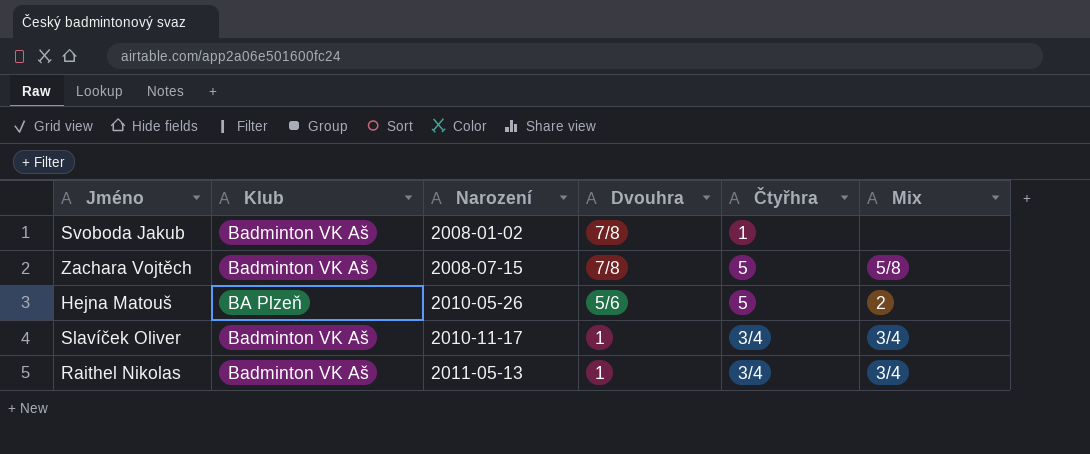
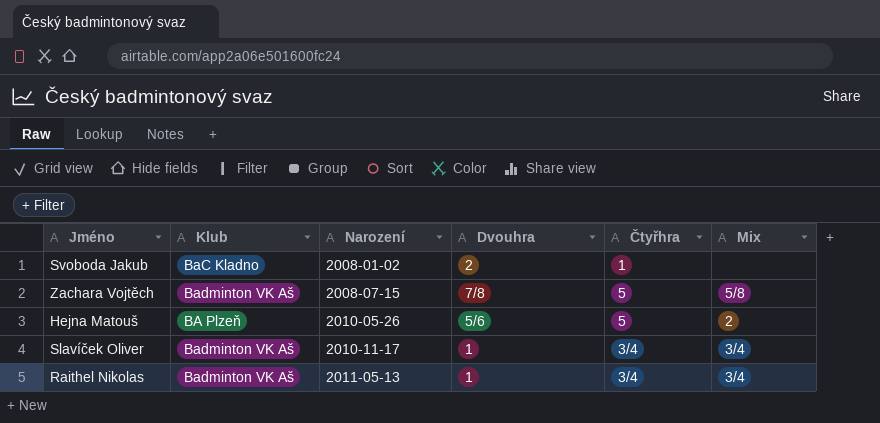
Svoboda Jakub | Klub: Badminton VK Aš -> BaC Kladno
Svoboda Jakub | Dvouhra: 7/8 -> 2

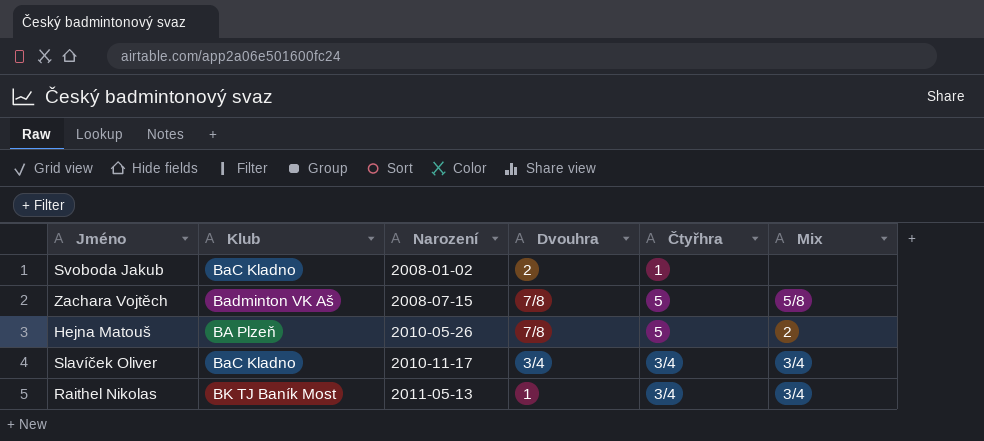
Hejna Matouš | Dvouhra: 5/6 -> 7/8
Slavíček Oliver | Klub: Badminton VK Aš -> BaC Kladno
Slavíček Oliver | Dvouhra: 1 -> 3/4
Raithel Nikolas | Klub: Badminton VK Aš -> BK TJ Baník Most

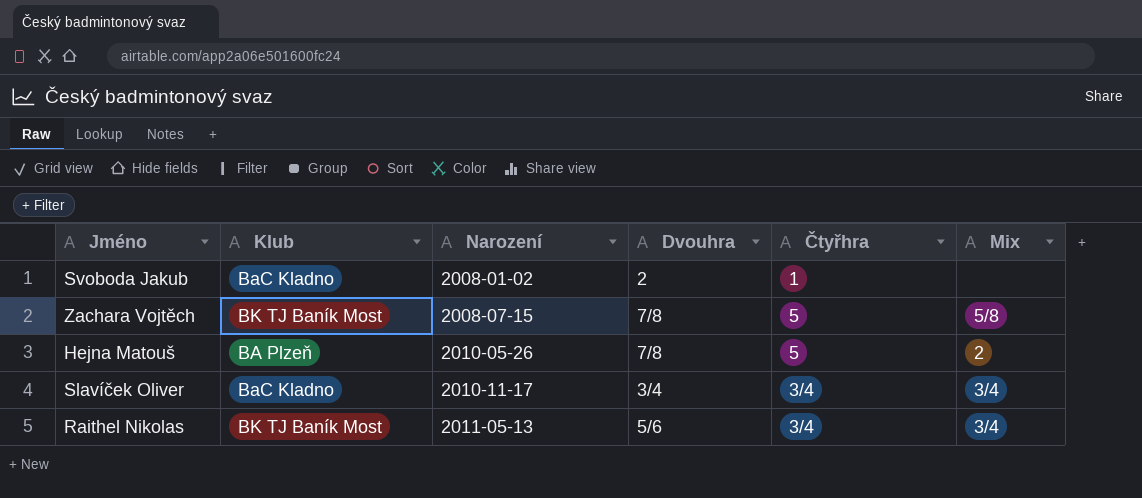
Zachara Vojtěch | Klub: Badminton VK Aš -> BK TJ Baník Most
Raithel Nikolas | Dvouhra: 1 -> 5/6

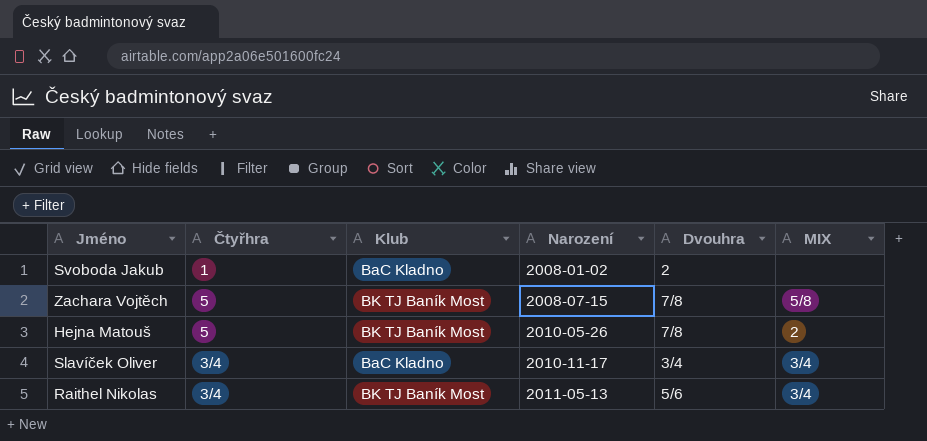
column Čtyřhra | position: 5 -> 2
column name: Mix -> MIX
Hejna Matouš | Klub: BA Plzeň -> BK TJ Baník Most

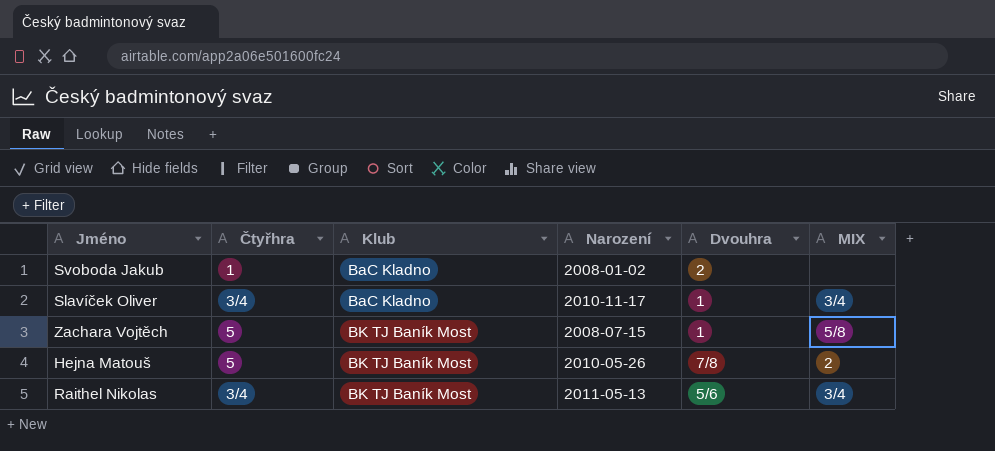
row order: Narození ascending -> Klub ascending
Slavíček Oliver | Dvouhra: 3/4 -> 1
Zachara Vojtěch | Dvouhra: 7/8 -> 1

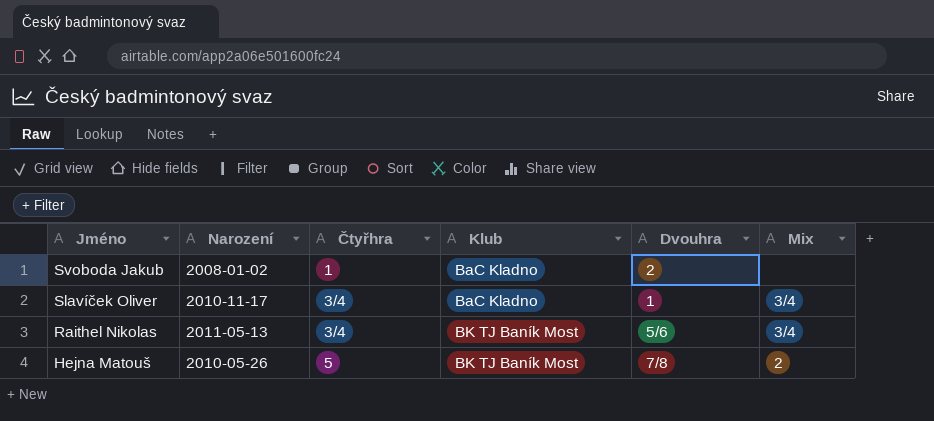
row order: Klub ascending -> Jméno descending
column Narození | position: 4 -> 2
column name: MIX -> Mix
row Zachara Vojtěch: 5 | BK TJ Baník Most | 2008-07-15 | 1 | 5/8 -> none

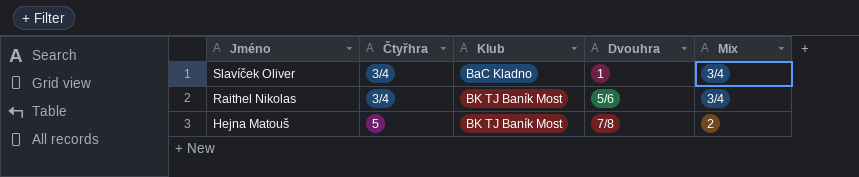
column Narození | position: 2 -> none
row Svoboda Jakub: 2008-01-02 | 1 | BaC Kladno | 2 | none -> none

